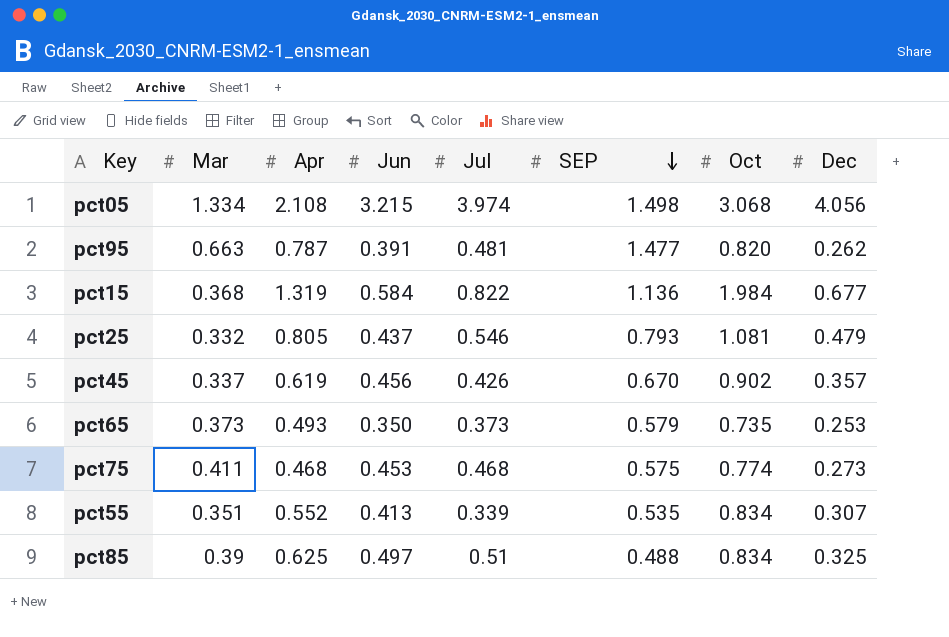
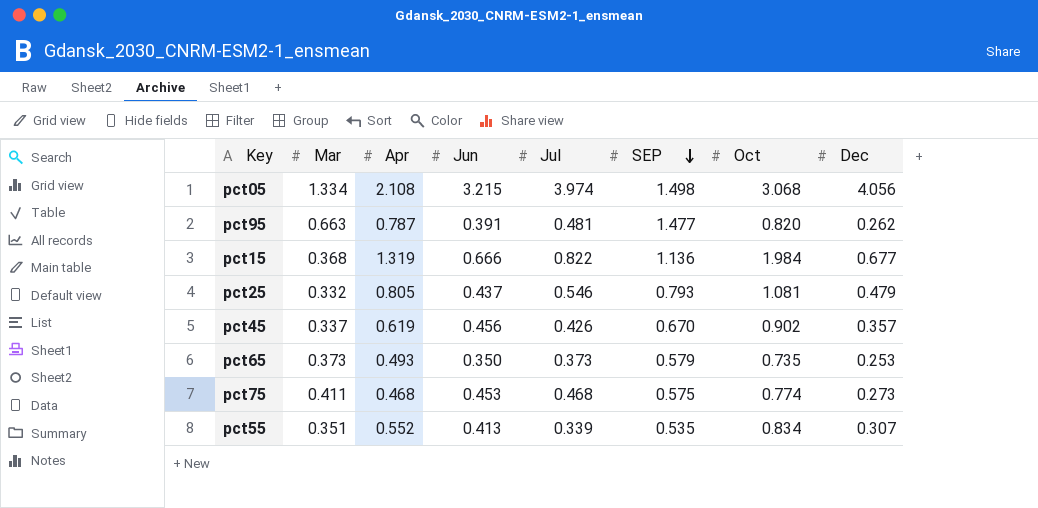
row pct85: 0.39 | 0.625 | 0.497 | 0.51 | 0.488 | 0.834 | 0.325 -> none
pct15 | Jun: 0.584 -> 0.666

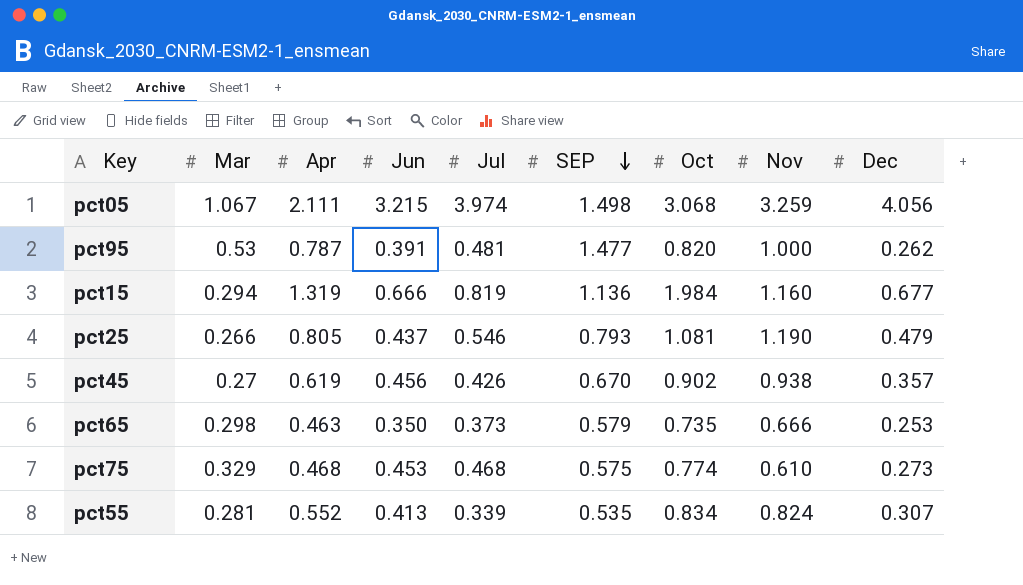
column Nov | position: none -> 8
pct05 | Mar: 1.334 -> 1.067
pct05 | Apr: 2.108 -> 2.111
pct95 | Mar: 0.663 -> 0.53
pct15 | Mar: 0.368 -> 0.294
pct15 | Jul: 0.822 -> 0.819
pct25 | Mar: 0.332 -> 0.266
pct45 | Mar: 0.337 -> 0.27
pct65 | Mar: 0.373 -> 0.298
pct65 | Apr: 0.493 -> 0.463
pct75 | Mar: 0.411 -> 0.329
pct55 | Mar: 0.351 -> 0.281

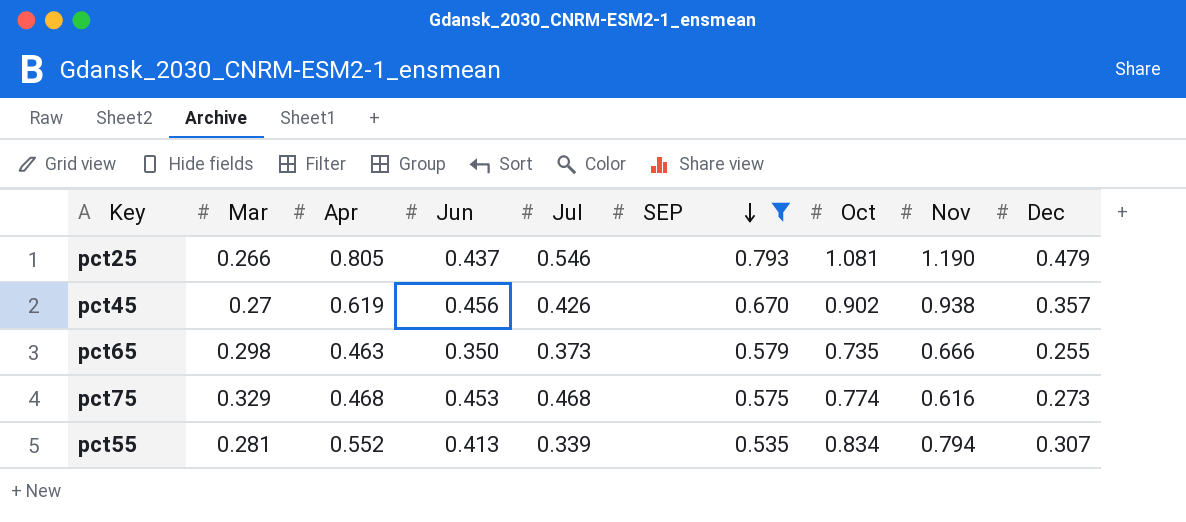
filter: none -> SEP <= 0.793
pct65 | Dec: 0.253 -> 0.255
pct75 | Nov: 0.610 -> 0.616
pct55 | Nov: 0.824 -> 0.794

